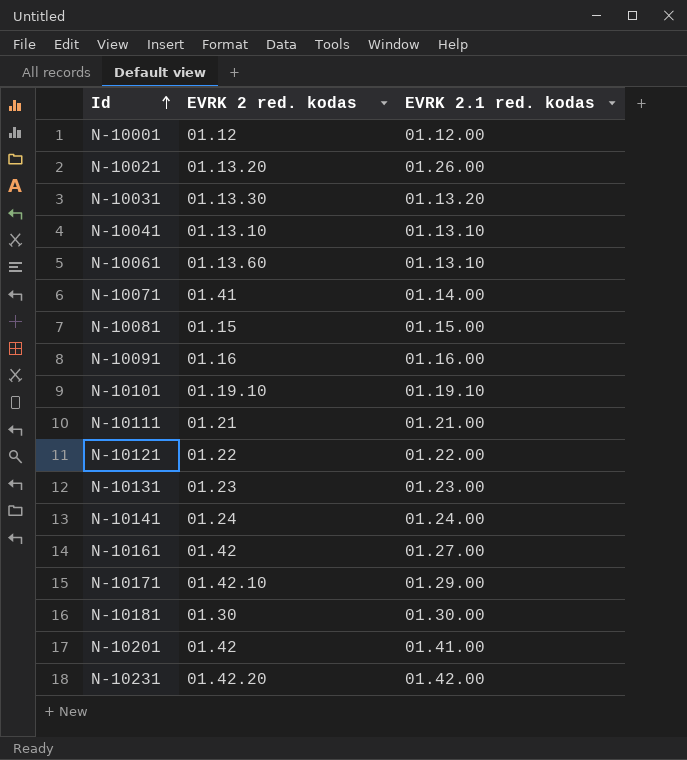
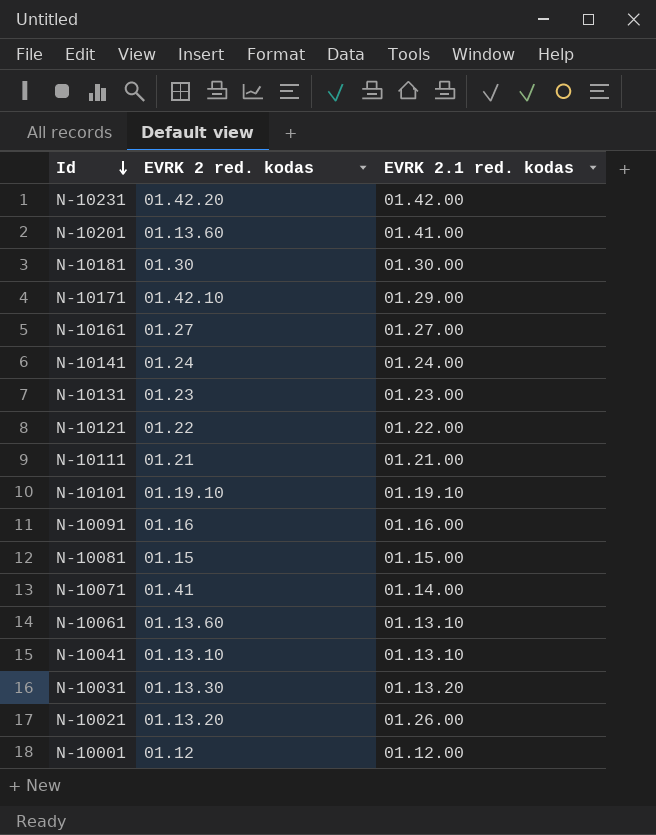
row order: Id ascending -> Id descending
N-10201 | EVRK 2 red. kodas: 01.42 -> 01.13.60
N-10161 | EVRK 2 red. kodas: 01.42 -> 01.27

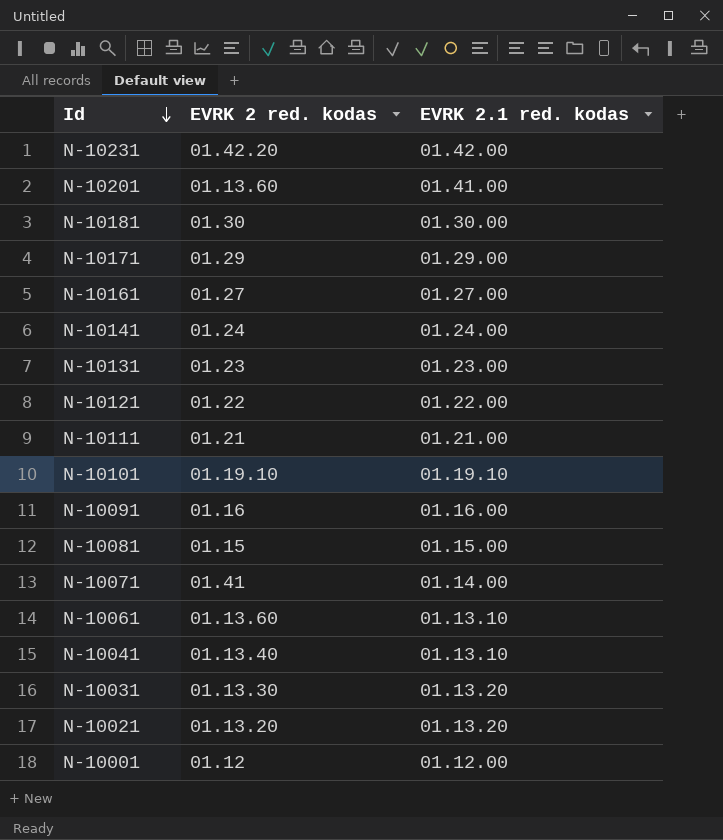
N-10171 | EVRK 2 red. kodas: 01.42.10 -> 01.29
N-10041 | EVRK 2 red. kodas: 01.13.10 -> 01.13.40
N-10021 | EVRK 2.1 red. kodas: 01.26.00 -> 01.13.20

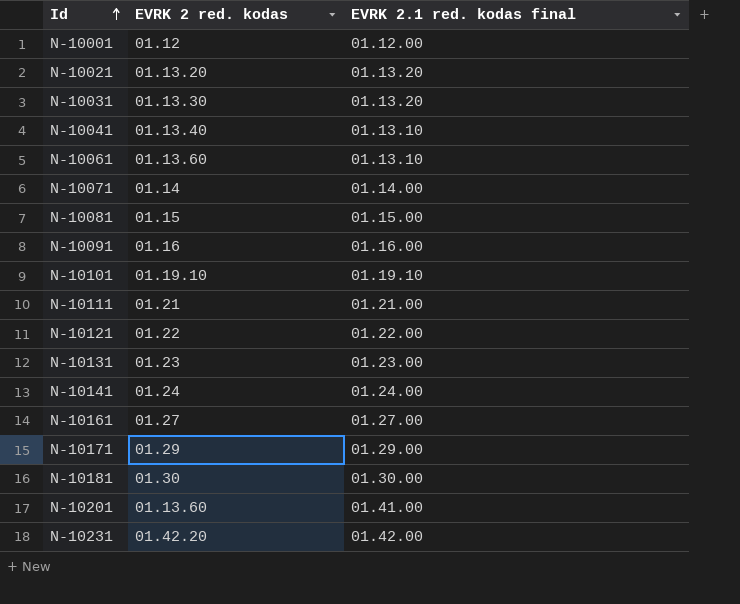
row order: Id descending -> Id ascending
column name: EVRK 2.1 red. kodas -> EVRK 2.1 red. kodas final
N-10071 | EVRK 2 red. kodas: 01.41 -> 01.14

